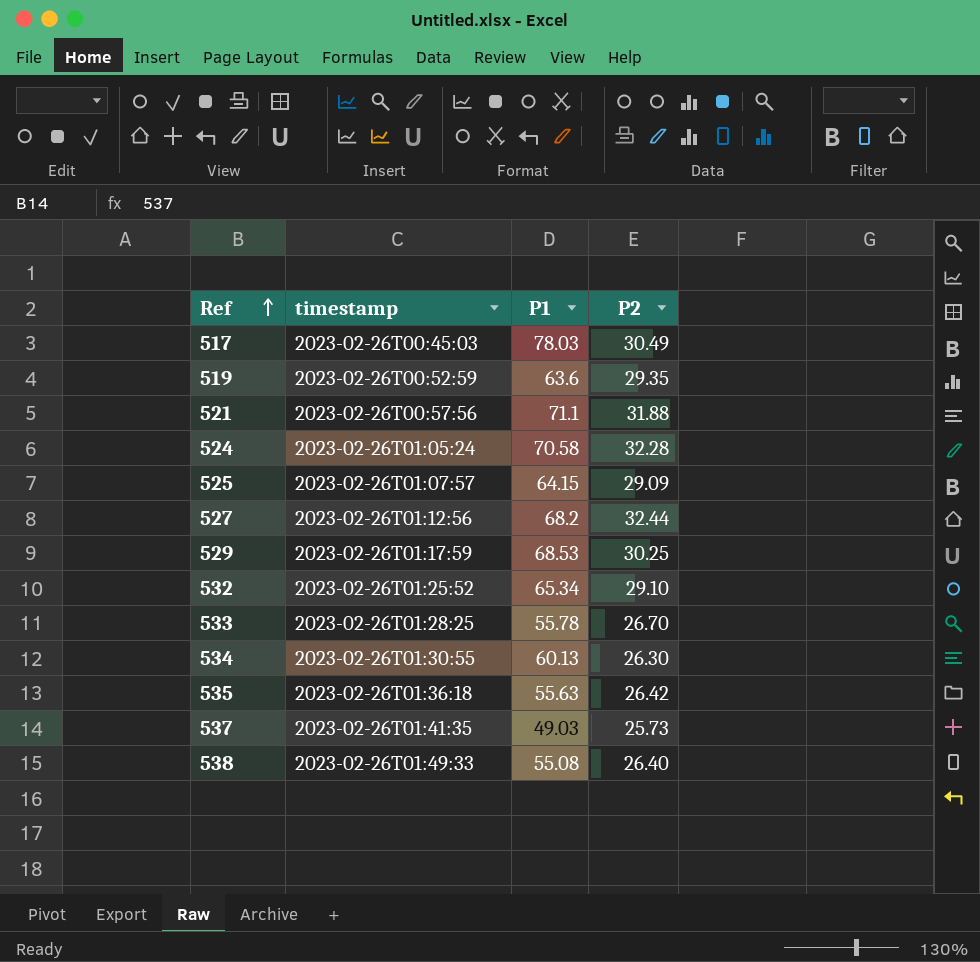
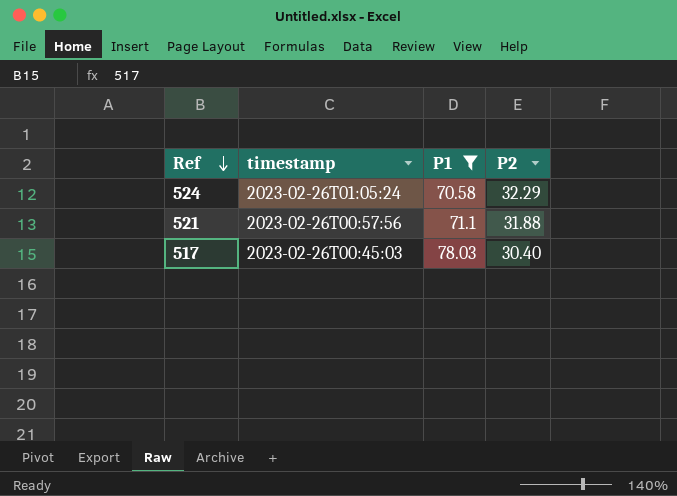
filter: none -> P1 >= 70.58
row order: Ref ascending -> Ref descending
524 | P2: 32.28 -> 32.29
517 | P2: 30.49 -> 30.40

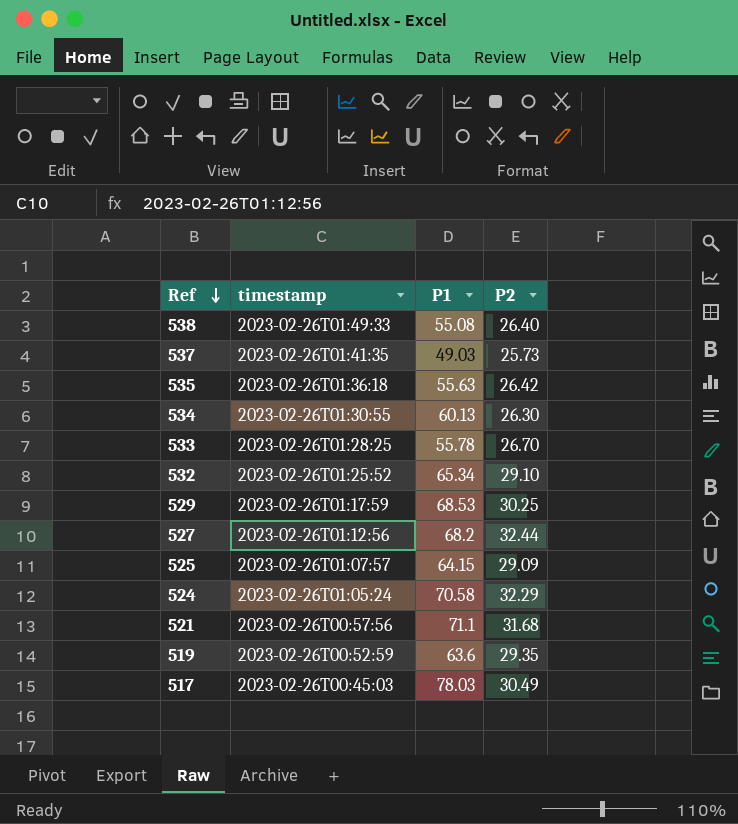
filter: P1 >= 70.58 -> none
521 | P2: 31.88 -> 31.68
517 | P2: 30.40 -> 30.49

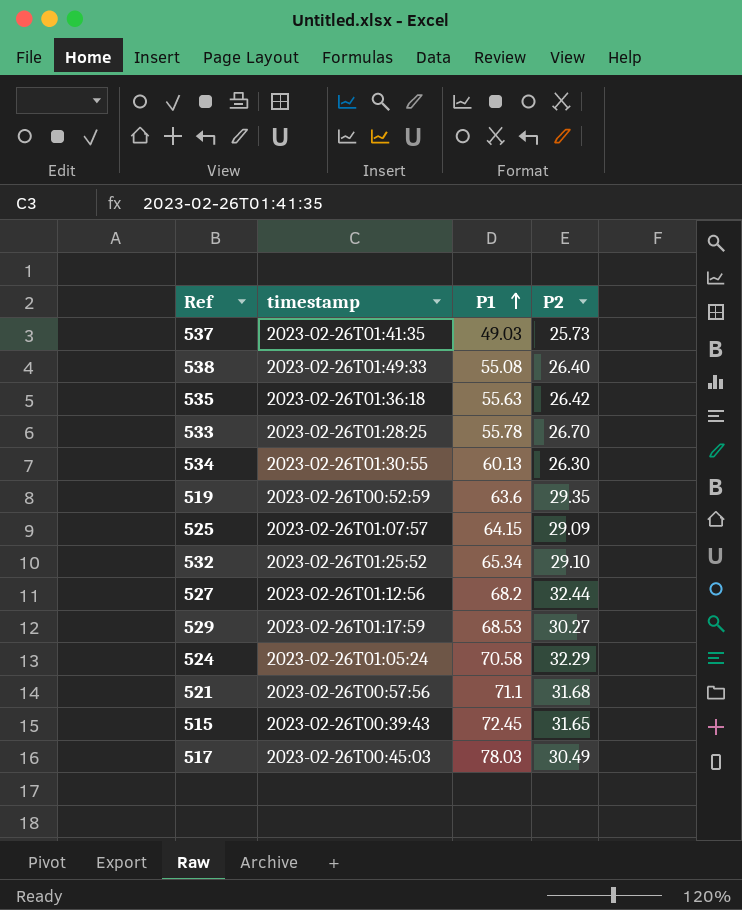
row order: Ref descending -> P1 ascending
529 | P2: 30.25 -> 30.27
row 515: none -> 2023-02-26T00:39:43 | 72.45 | 31.65

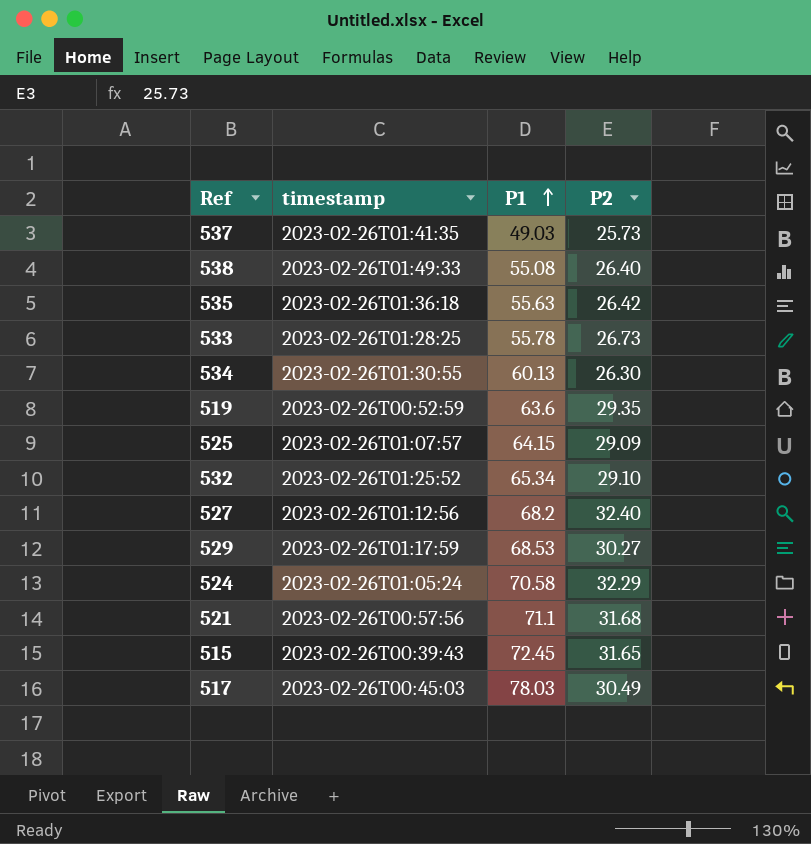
533 | P2: 26.70 -> 26.73
527 | P2: 32.44 -> 32.40

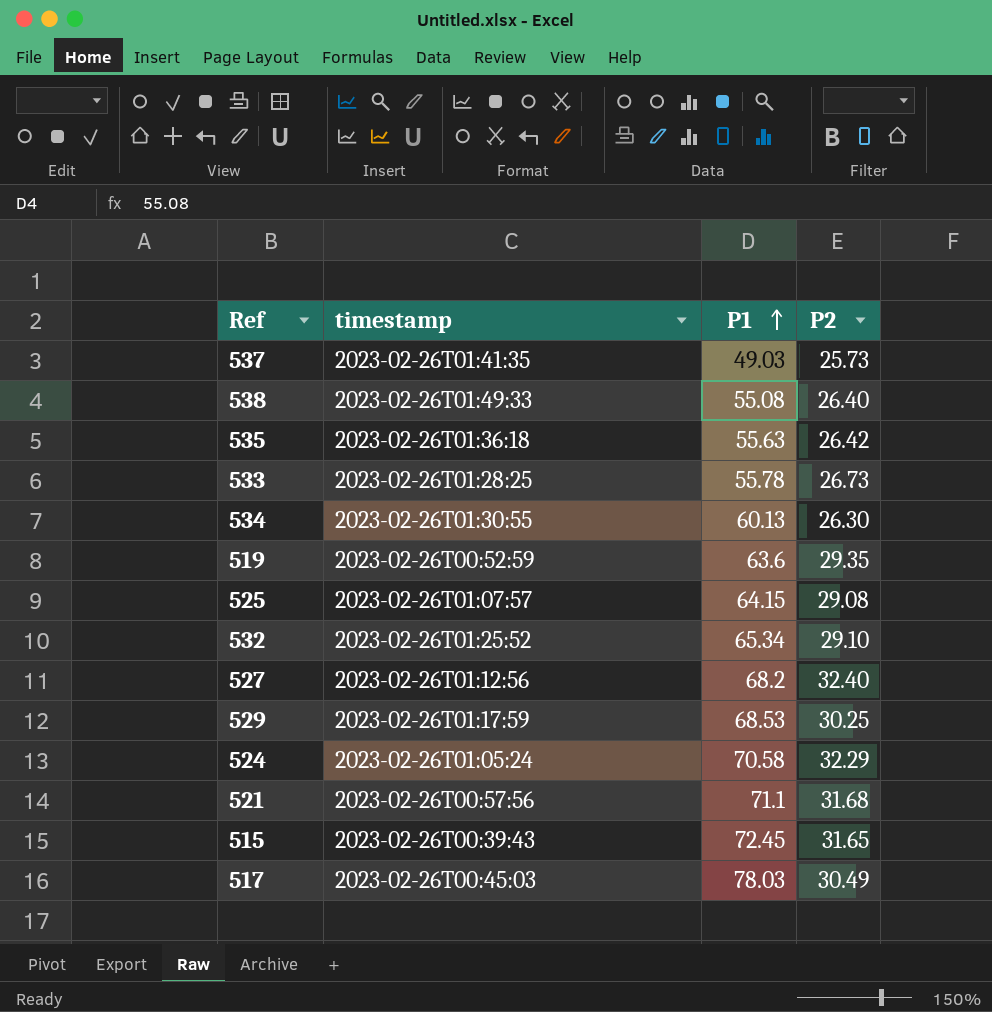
525 | P2: 29.09 -> 29.08
529 | P2: 30.27 -> 30.25

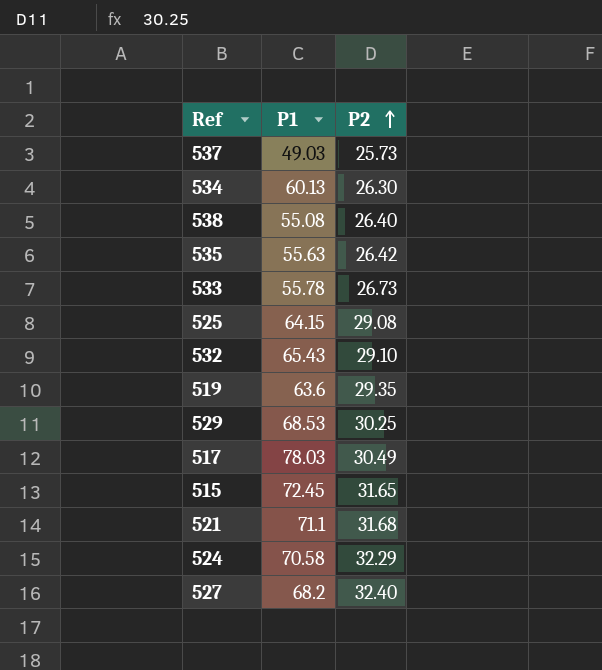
row order: P1 ascending -> P2 ascending
column timestamp | position: 2 -> none
532 | P1: 65.34 -> 65.43

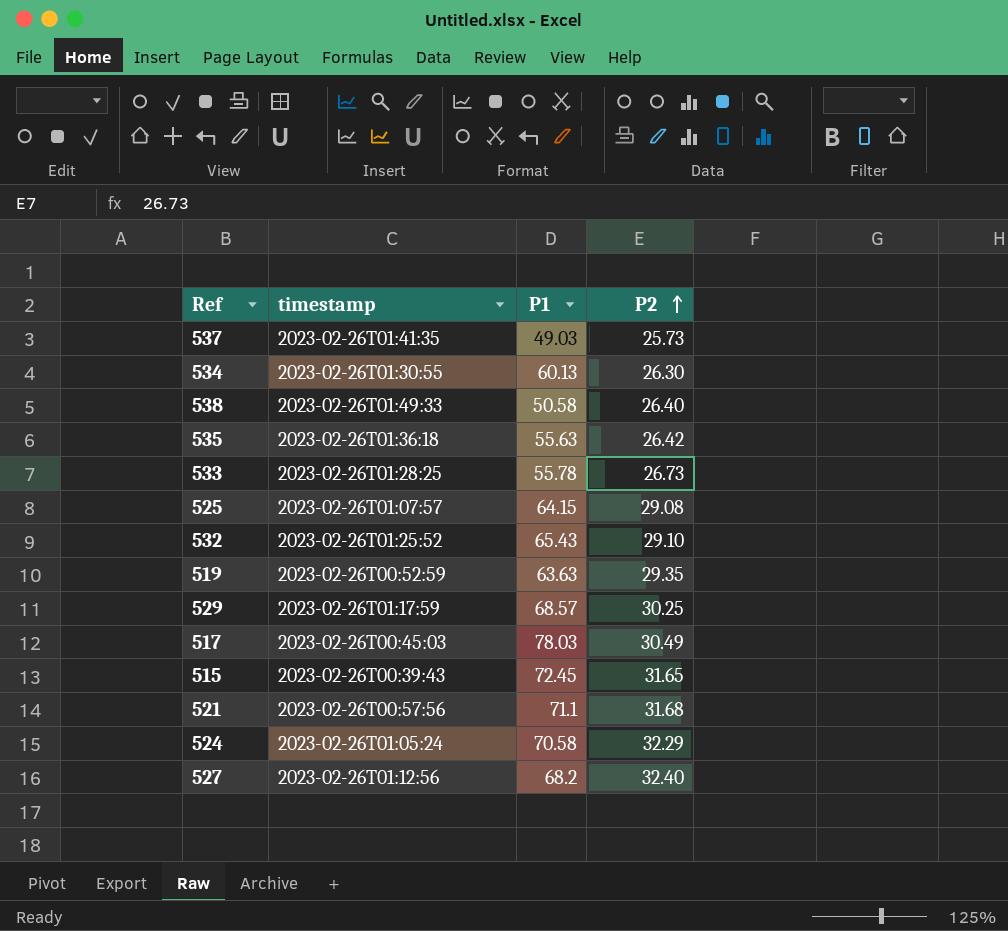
column timestamp | position: none -> 2
538 | P1: 55.08 -> 50.58
519 | P1: 63.6 -> 63.63
529 | P1: 68.53 -> 68.57

